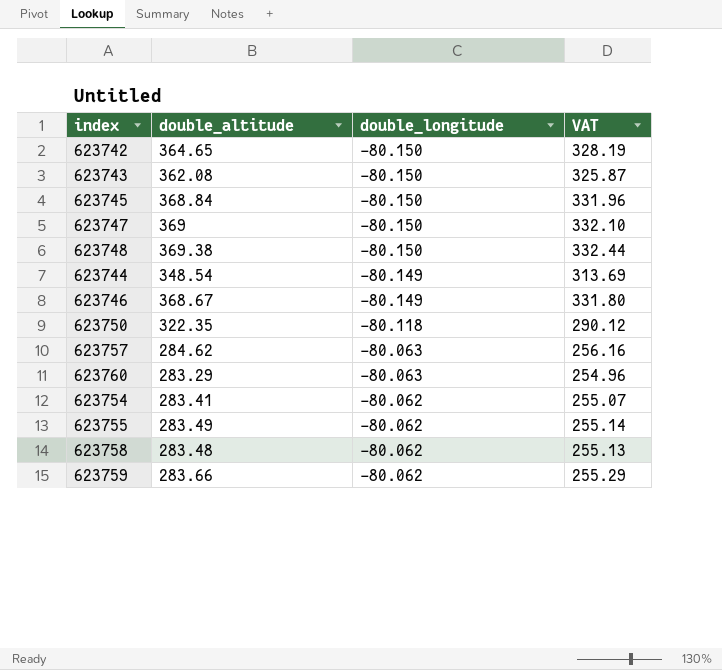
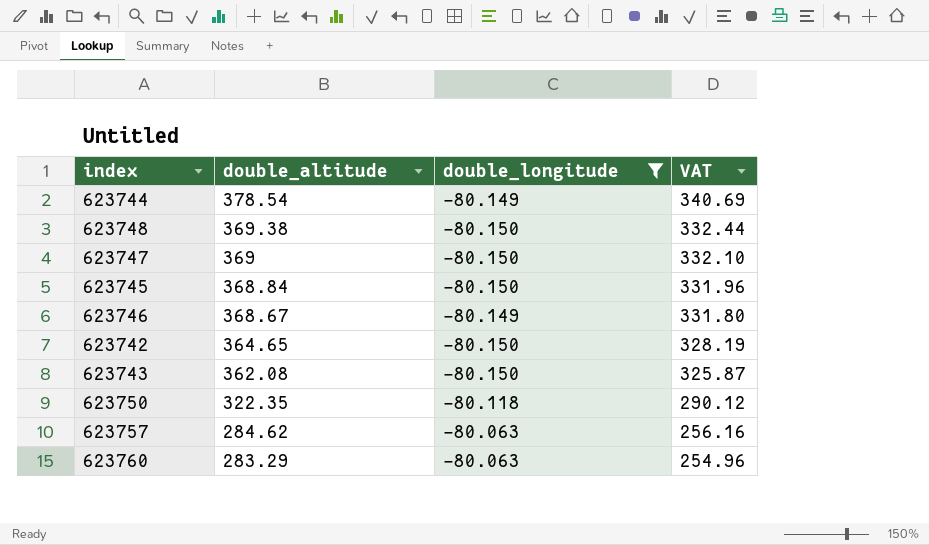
filter: none -> double_longitude != -80.062
row order: double_longitude ascending -> double_altitude descending
623744 | double_altitude: 348.54 -> 378.54
623744 | VAT: 313.69 -> 340.69

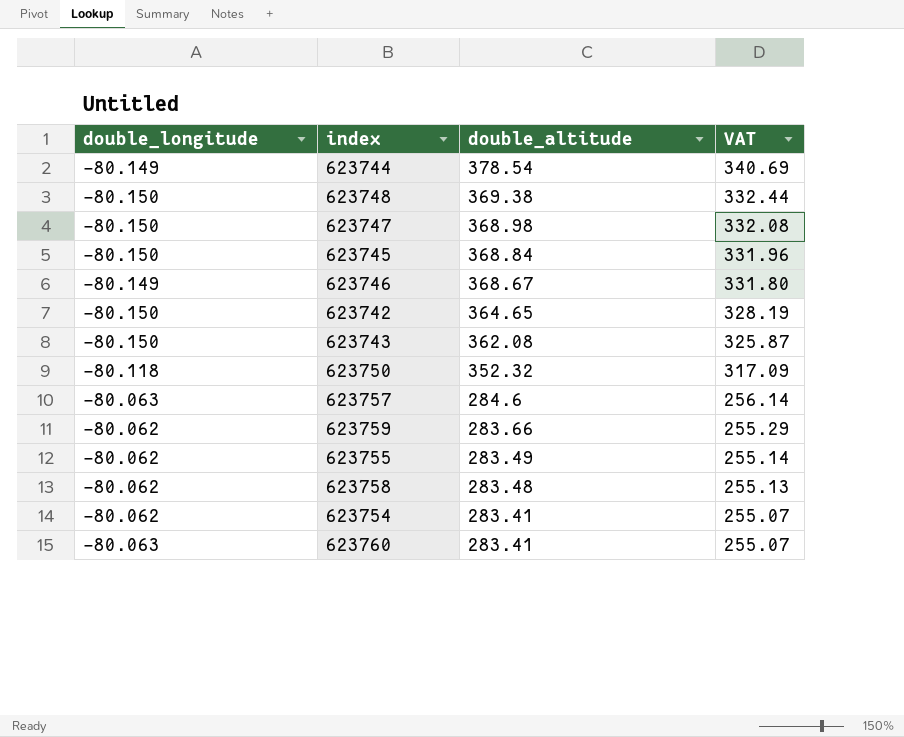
filter: double_longitude != -80.062 -> none
column double_longitude | position: 3 -> 1
623747 | double_altitude: 369 -> 368.98
623747 | VAT: 332.10 -> 332.08
623750 | double_altitude: 322.35 -> 352.32
623750 | VAT: 290.12 -> 317.09
623757 | double_altitude: 284.62 -> 284.6
623757 | VAT: 256.16 -> 256.14
623760 | double_altitude: 283.29 -> 283.41
623760 | VAT: 254.96 -> 255.07

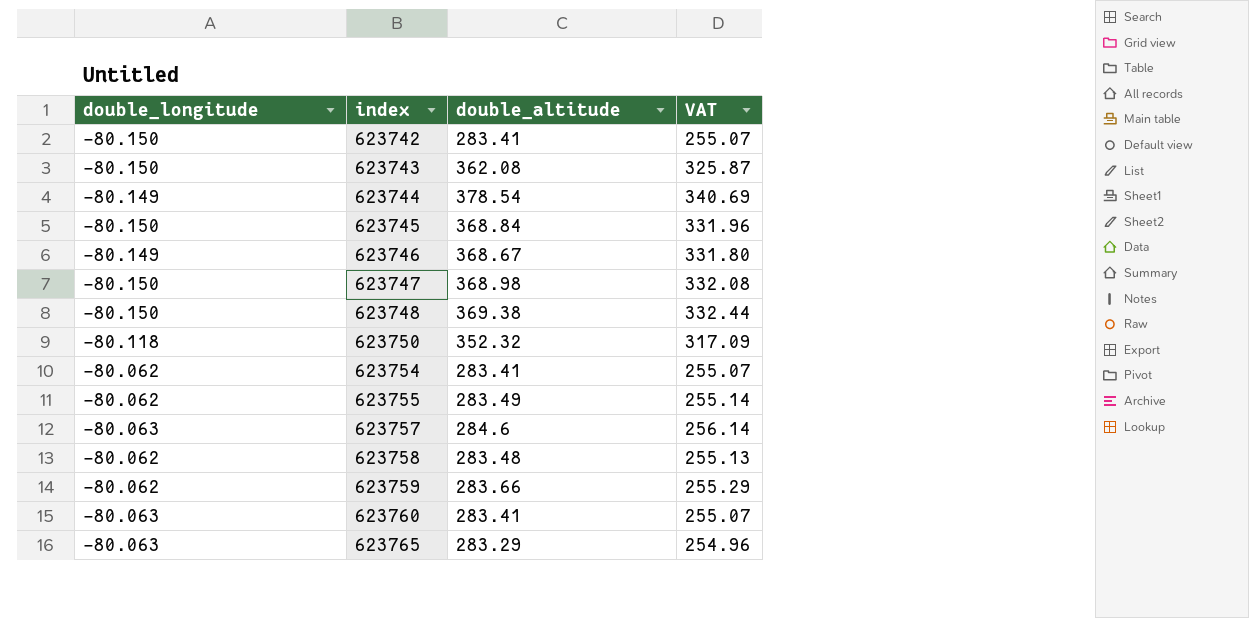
row order: double_altitude descending -> index ascending
623742 | double_altitude: 364.65 -> 283.41
623742 | VAT: 328.19 -> 255.07
row 623765: none -> -80.063 | 283.29 | 254.96

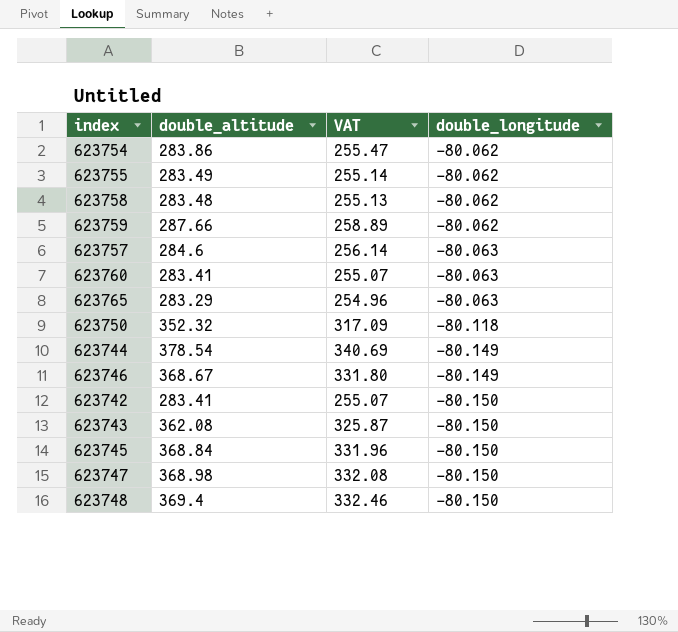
row order: index ascending -> double_longitude descending
column double_longitude | position: 1 -> 4
623754 | double_altitude: 283.41 -> 283.86
623754 | VAT: 255.07 -> 255.47
623759 | double_altitude: 283.66 -> 287.66
623759 | VAT: 255.29 -> 258.89
623748 | double_altitude: 369.38 -> 369.4
623748 | VAT: 332.44 -> 332.46

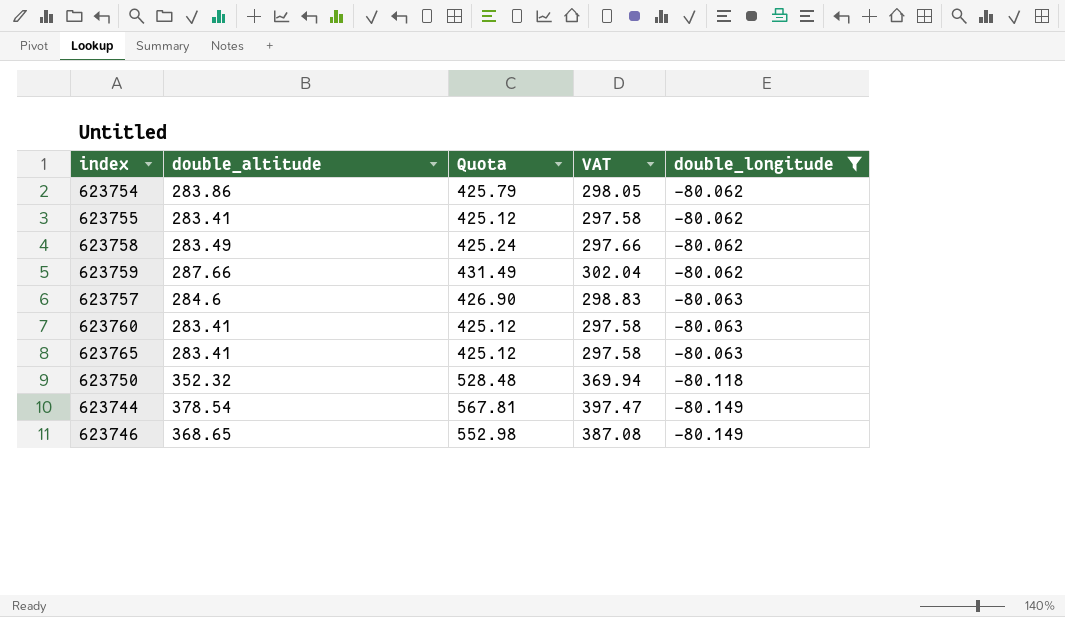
filter: none -> double_longitude != -80.150
column Quota | formula: none -> [double_altitude] * 1.5
column VAT | formula: [double_altitude] * 0.9 -> [double_altitude] * 1.05
623755 | double_altitude: 283.49 -> 283.41
623758 | double_altitude: 283.48 -> 283.49
623765 | double_altitude: 283.29 -> 283.41
623746 | double_altitude: 368.67 -> 368.65

